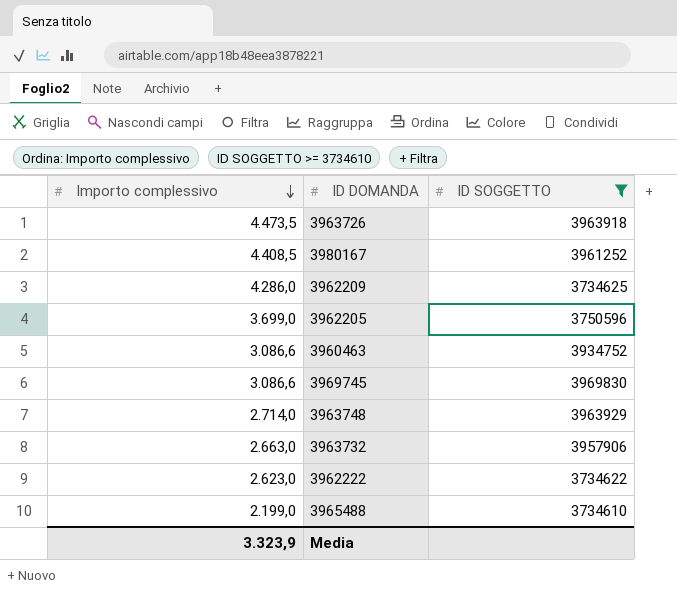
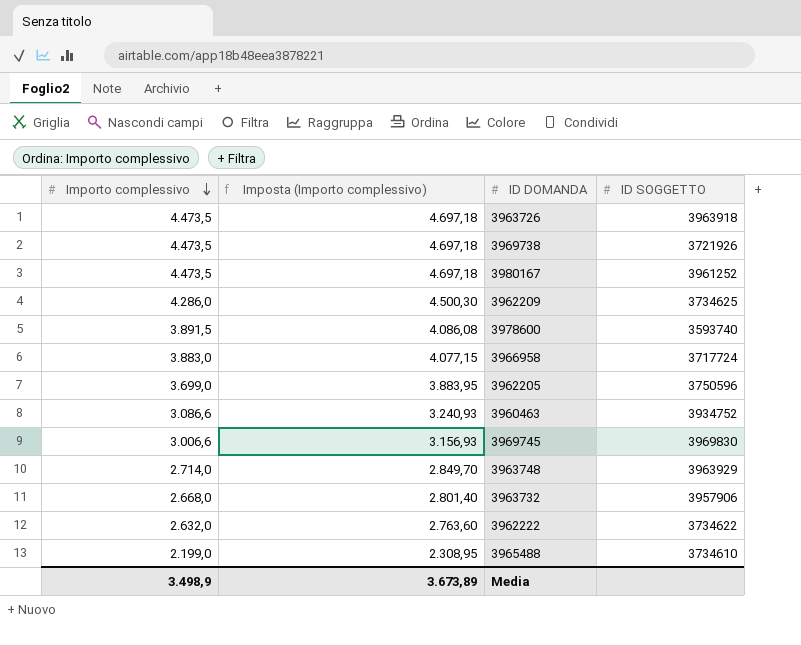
filter: ID SOGGETTO >= 3734610 -> none
column Imposta (Importo complessivo) | formula: none -> [Importo complessivo] * 1,05
3980167 | Importo complessivo: 4.408,5 -> 4.473,5
3969745 | Importo complessivo: 3.086,6 -> 3.006,6
3963732 | Importo complessivo: 2.663,0 -> 2.668,0
3962222 | Importo complessivo: 2.623,0 -> 2.632,0
Media | Importo complessivo: 3.323,9 -> 3.498,9

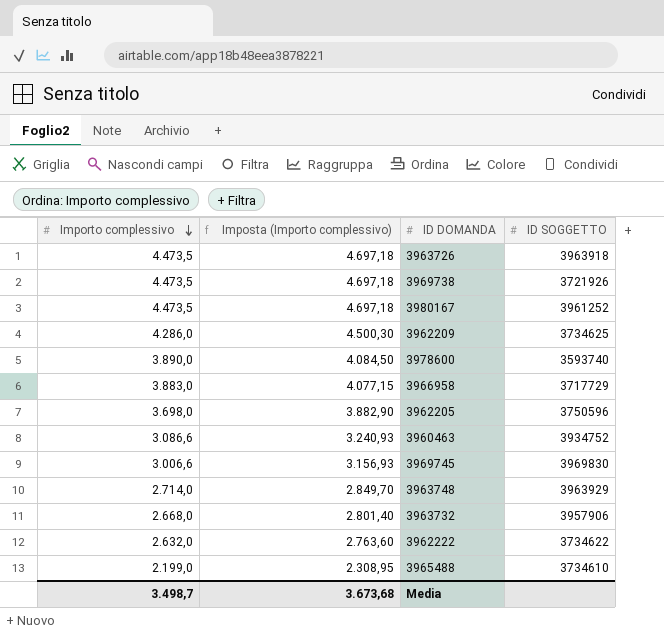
3978600 | Importo complessivo: 3.891,5 -> 3.890,0
3978600 | Imposta (Importo complessivo): 4.086,08 -> 4.084,50
3966958 | ID SOGGETTO: 3717724 -> 3717729
3962205 | Importo complessivo: 3.699,0 -> 3.698,0
3962205 | Imposta (Importo complessivo): 3.883,95 -> 3.882,90
Media | Importo complessivo: 3.498,9 -> 3.498,7
Media | Imposta (Importo complessivo): 3.673,89 -> 3.673,68

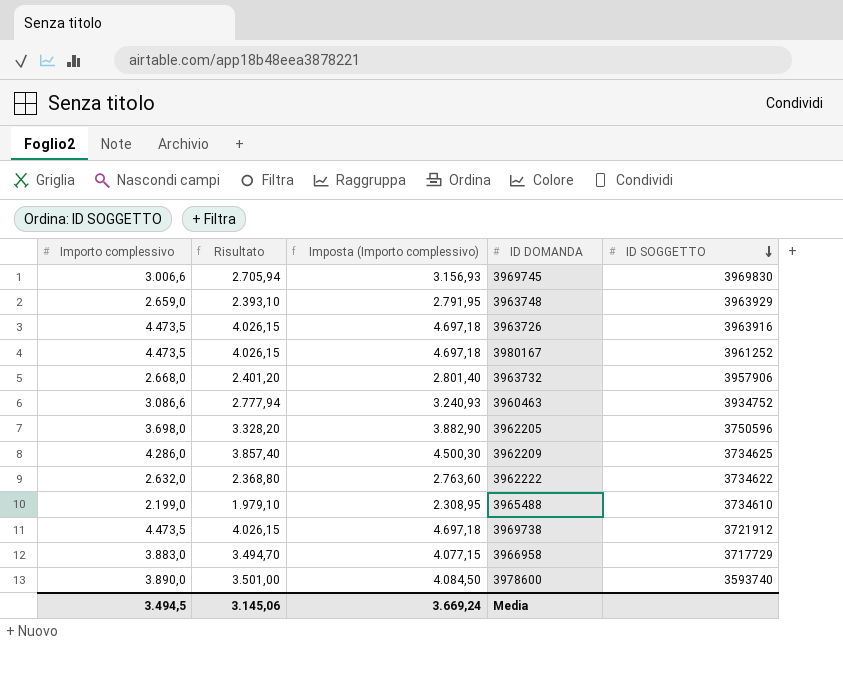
row order: Importo complessivo descending -> ID SOGGETTO descending
column Risultato | formula: none -> [Importo complessivo] * 0,9
3963748 | Importo complessivo: 2.714,0 -> 2.659,0
3963748 | Imposta (Importo complessivo): 2.849,70 -> 2.791,95
3963726 | ID SOGGETTO: 3963918 -> 3963916
3969738 | ID SOGGETTO: 3721926 -> 3721912
Media | Importo complessivo: 3.498,7 -> 3.494,5
Media | Imposta (Importo complessivo): 3.673,68 -> 3.669,24

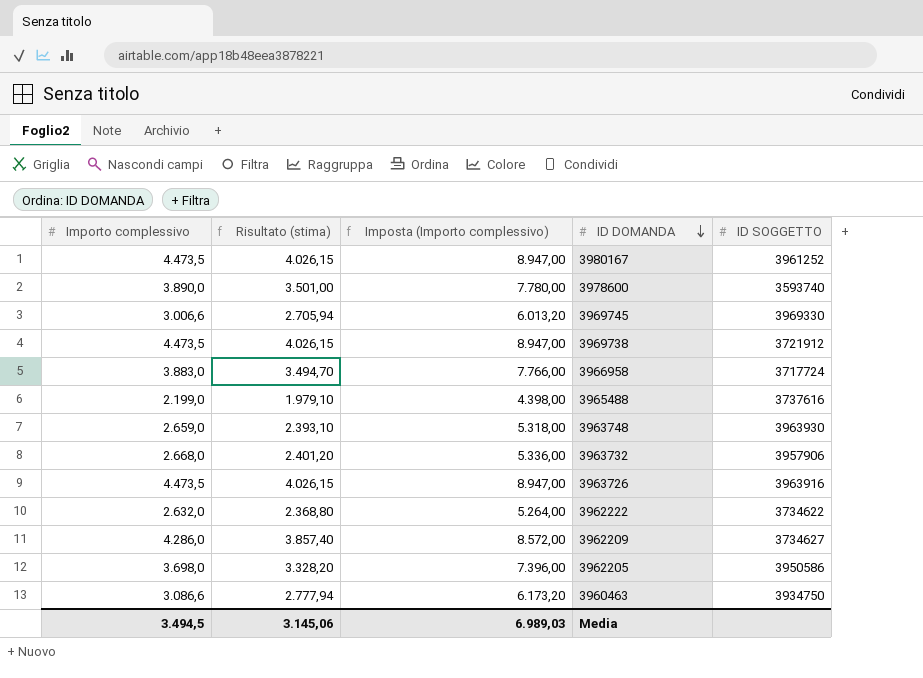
row order: ID SOGGETTO descending -> ID DOMANDA descending
column name: Risultato -> Risultato (stima)
column Imposta (Importo complessivo) | formula: [Importo complessivo] * 1,05 -> [Importo complessivo] * 2
3969745 | ID SOGGETTO: 3969830 -> 3969330
3966958 | ID SOGGETTO: 3717729 -> 3717724
3965488 | ID SOGGETTO: 3734610 -> 3737616
3963748 | ID SOGGETTO: 3963929 -> 3963930
3962209 | ID SOGGETTO: 3734625 -> 3734627
3962205 | ID SOGGETTO: 3750596 -> 3950586
3960463 | ID SOGGETTO: 3934752 -> 3934750
Media | Imposta (Importo complessivo): 3.669,24 -> 6.989,03

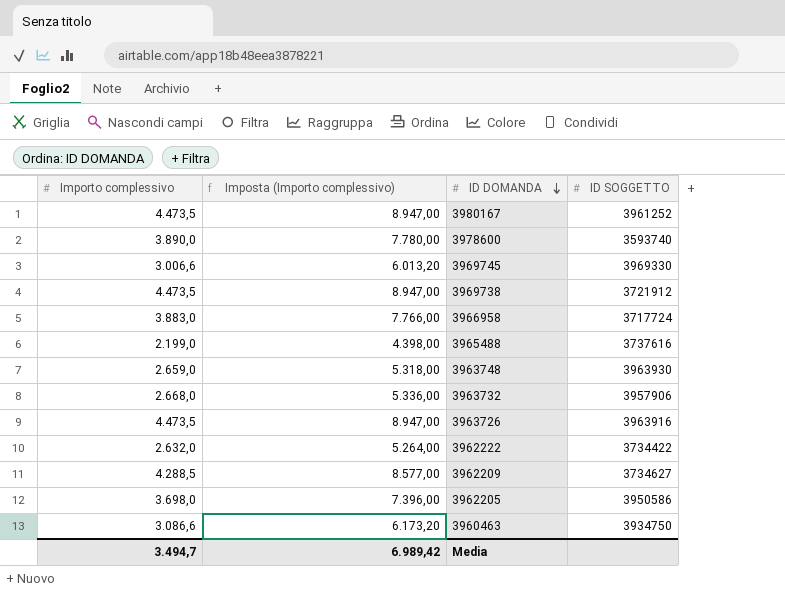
column Risultato (stima) | formula: [Importo complessivo] * 0,9 -> none
3962222 | ID SOGGETTO: 3734622 -> 3734422
3962209 | Importo complessivo: 4.286,0 -> 4.288,5
3962209 | Imposta (Importo complessivo): 8.572,00 -> 8.577,00
Media | Importo complessivo: 3.494,5 -> 3.494,7
Media | Imposta (Importo complessivo): 6.989,03 -> 6.989,42

